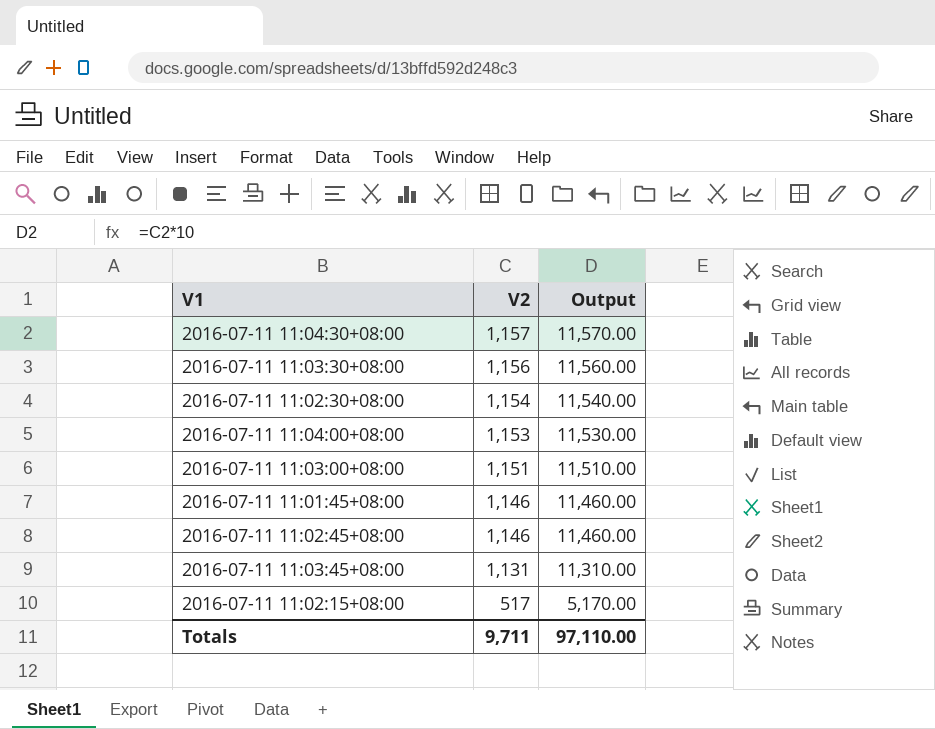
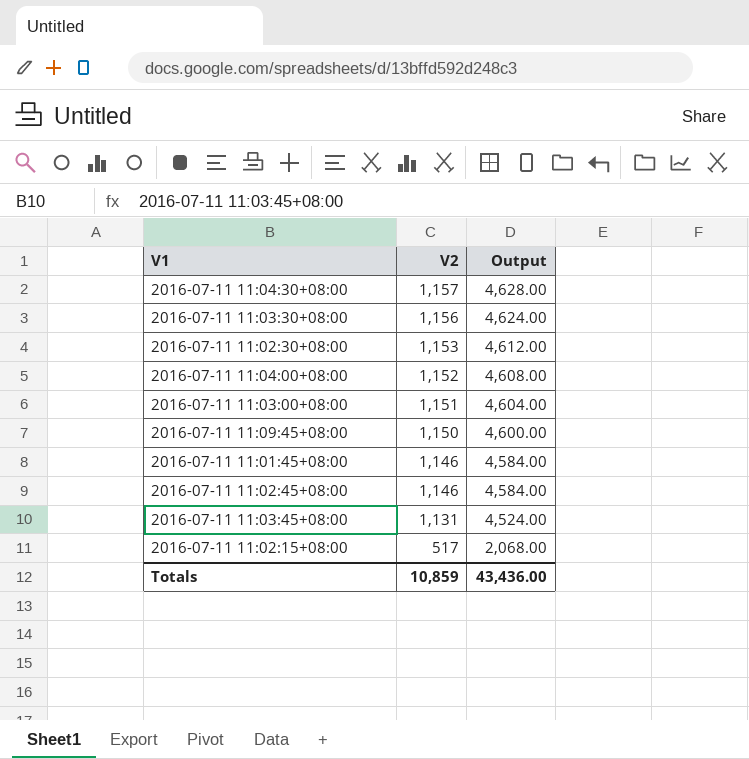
column Output | formula: [V2] * 10 -> [V2] * 4
2016-07-11 11:02:30+08:00 | V2: 1,154 -> 1,153
2016-07-11 11:04:00+08:00 | V2: 1,153 -> 1,152
row 2016-07-11 11:09:45+08:00: none -> 1,150 | 4,600.00
Totals | V2: 9,711 -> 10,859
Totals | Output: 97,110.00 -> 43,436.00

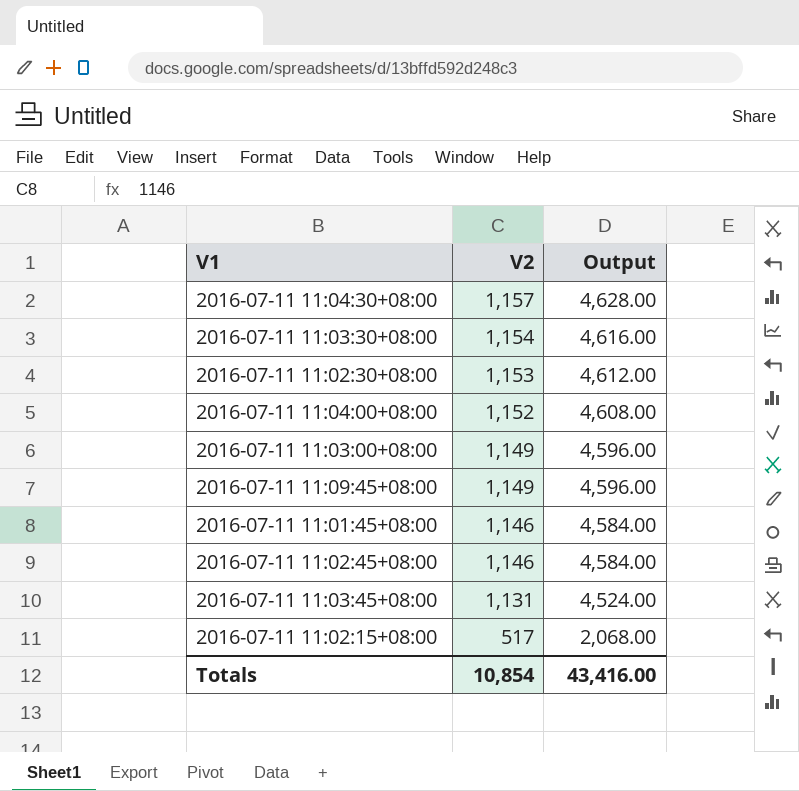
2016-07-11 11:03:30+08:00 | V2: 1,156 -> 1,154
2016-07-11 11:03:30+08:00 | Output: 4,624.00 -> 4,616.00
2016-07-11 11:03:00+08:00 | V2: 1,151 -> 1,149
2016-07-11 11:03:00+08:00 | Output: 4,604.00 -> 4,596.00
2016-07-11 11:09:45+08:00 | V2: 1,150 -> 1,149
2016-07-11 11:09:45+08:00 | Output: 4,600.00 -> 4,596.00
Totals | V2: 10,859 -> 10,854
Totals | Output: 43,436.00 -> 43,416.00

